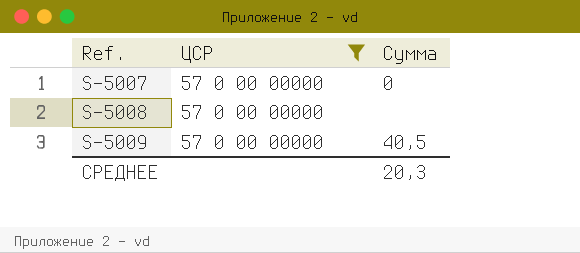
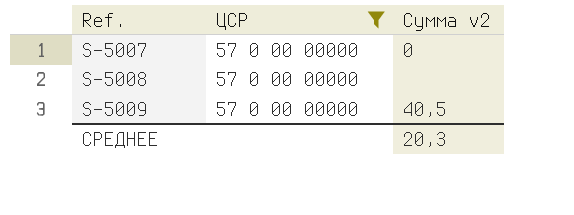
column name: Сумма -> Сумма v2

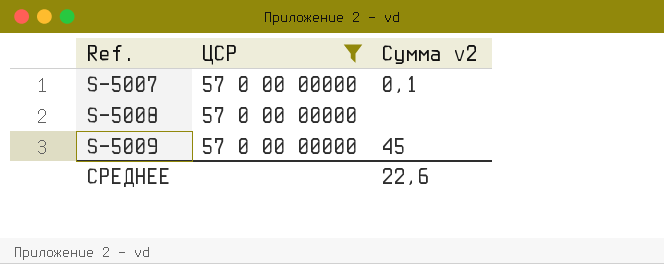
S-5007 | Сумма v2: 0 -> 0,1
S-5009 | Сумма v2: 40,5 -> 45
СРЕДНЕЕ | Сумма v2: 20,3 -> 22,6

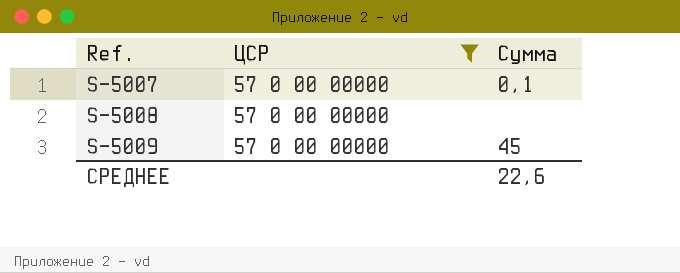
column name: Сумма v2 -> Сумма

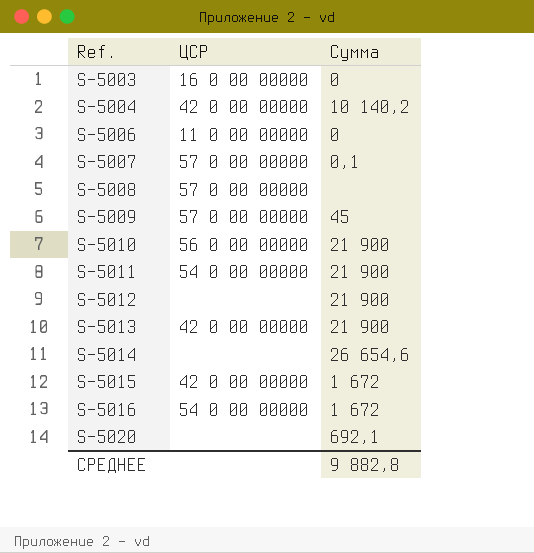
filter: ЦСР = 57 0 00 00000 -> none
СРЕДНЕЕ | Сумма: 22,6 -> 9 882,8

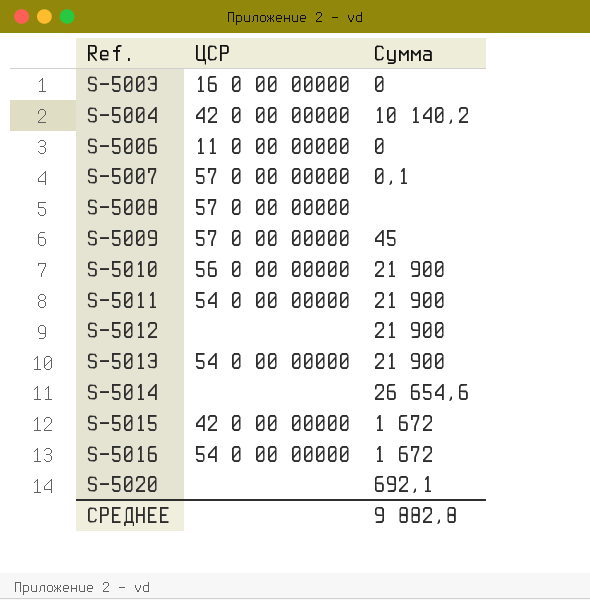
S-5013 | ЦСР: 42 0 00 00000 -> 54 0 00 00000

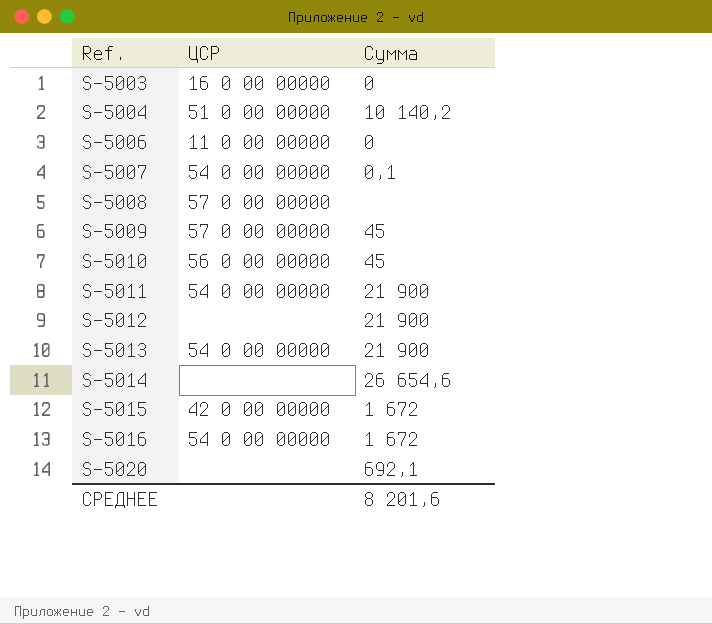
S-5004 | ЦСР: 42 0 00 00000 -> 51 0 00 00000
S-5007 | ЦСР: 57 0 00 00000 -> 54 0 00 00000
S-5010 | Сумма: 21 900 -> 45
СРЕДНЕЕ | Сумма: 9 882,8 -> 8 201,6

